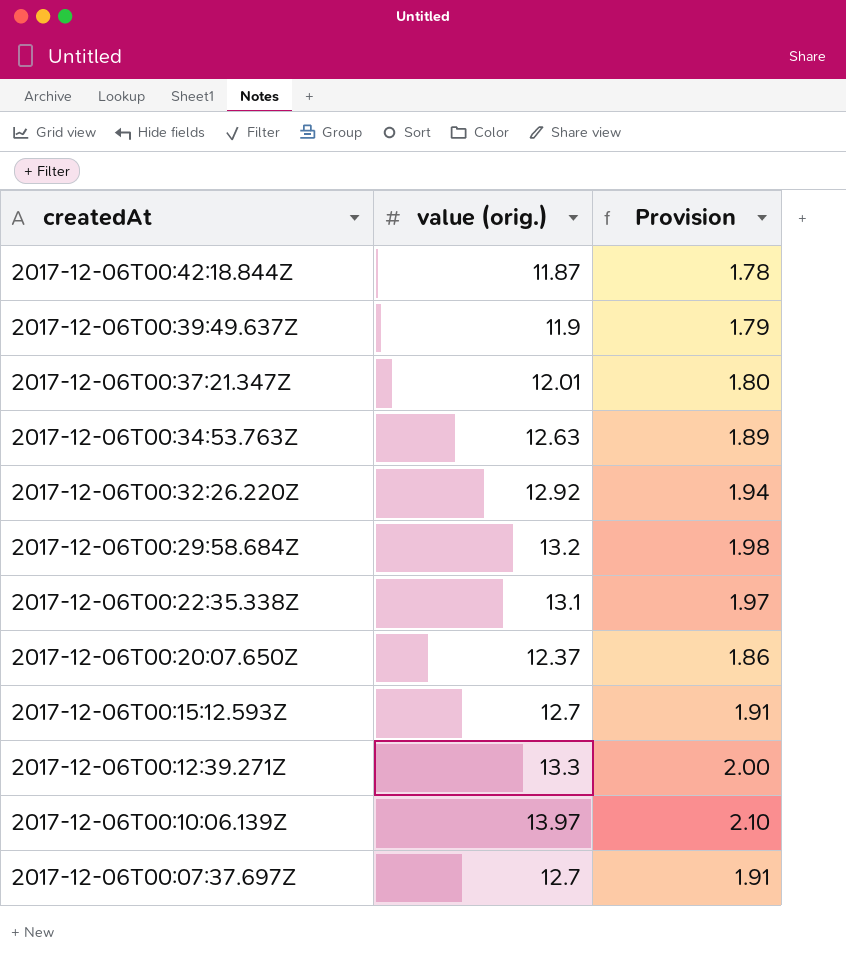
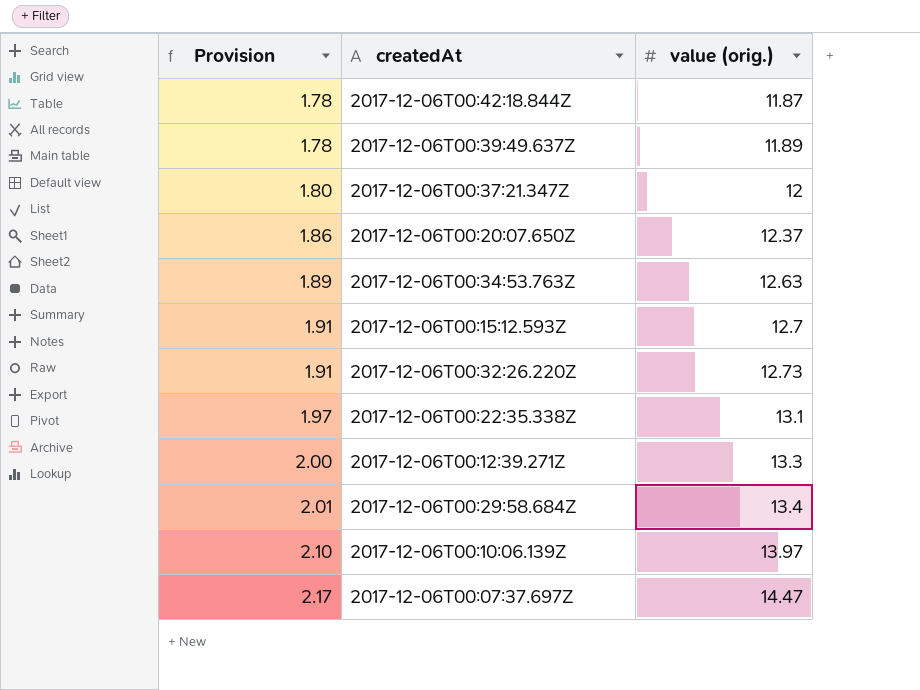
row order: createdAt descending -> Provision ascending
column Provision | position: 3 -> 1
2017-12-06T00:39:49.637Z | Provision: 1.79 -> 1.78
2017-12-06T00:39:49.637Z | value (orig.): 11.9 -> 11.89
2017-12-06T00:37:21.347Z | value (orig.): 12.01 -> 12
2017-12-06T00:32:26.220Z | Provision: 1.94 -> 1.91
2017-12-06T00:32:26.220Z | value (orig.): 12.92 -> 12.73
2017-12-06T00:29:58.684Z | Provision: 1.98 -> 2.01
2017-12-06T00:29:58.684Z | value (orig.): 13.2 -> 13.4
2017-12-06T00:07:37.697Z | Provision: 1.91 -> 2.17
2017-12-06T00:07:37.697Z | value (orig.): 12.7 -> 14.47

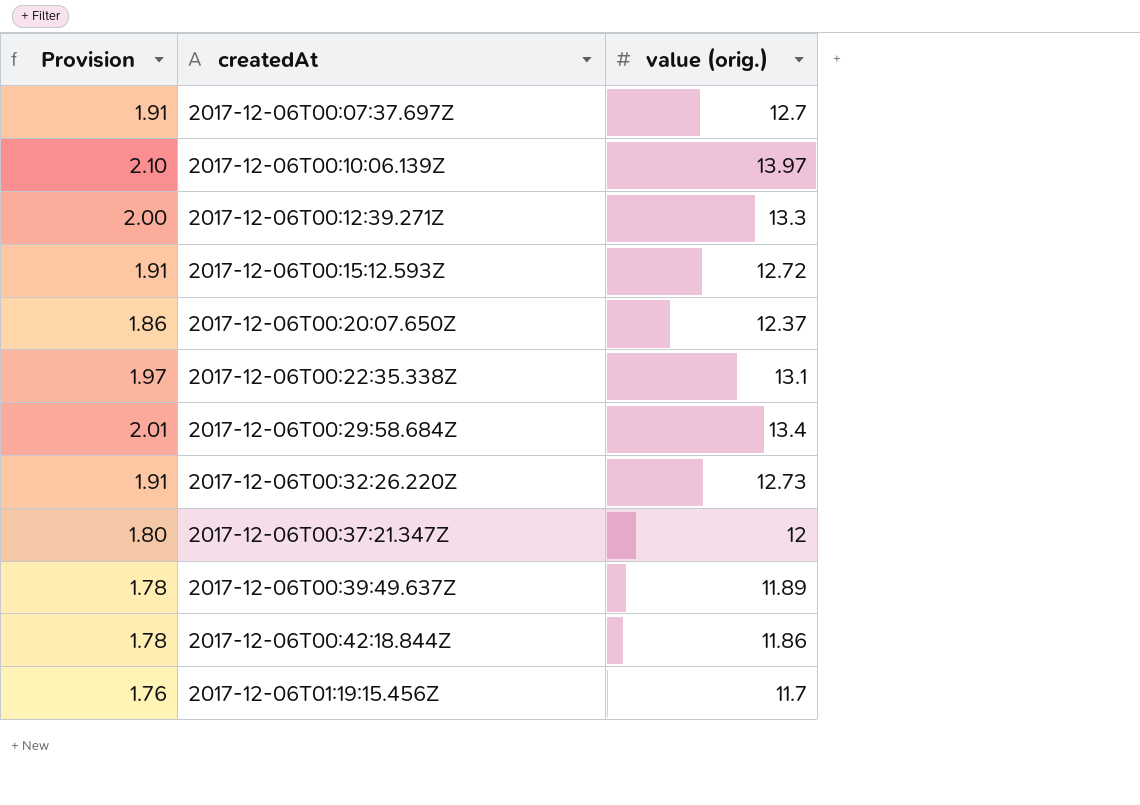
row order: Provision ascending -> createdAt ascending
row 2017-12-06T00:34:53.763Z: 1.89 | 12.63 -> none
2017-12-06T00:07:37.697Z | Provision: 2.17 -> 1.91
2017-12-06T00:07:37.697Z | value (orig.): 14.47 -> 12.7
2017-12-06T00:15:12.593Z | value (orig.): 12.7 -> 12.72
2017-12-06T00:42:18.844Z | value (orig.): 11.87 -> 11.86
row 2017-12-06T01:19:15.456Z: none -> 1.76 | 11.7

